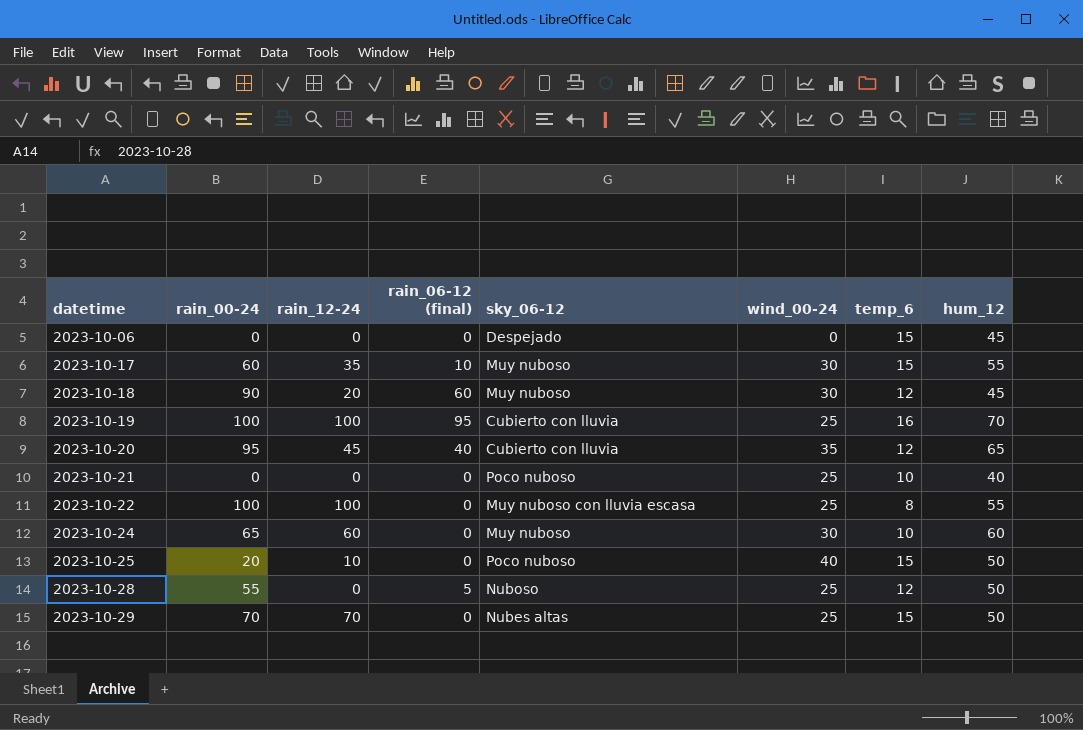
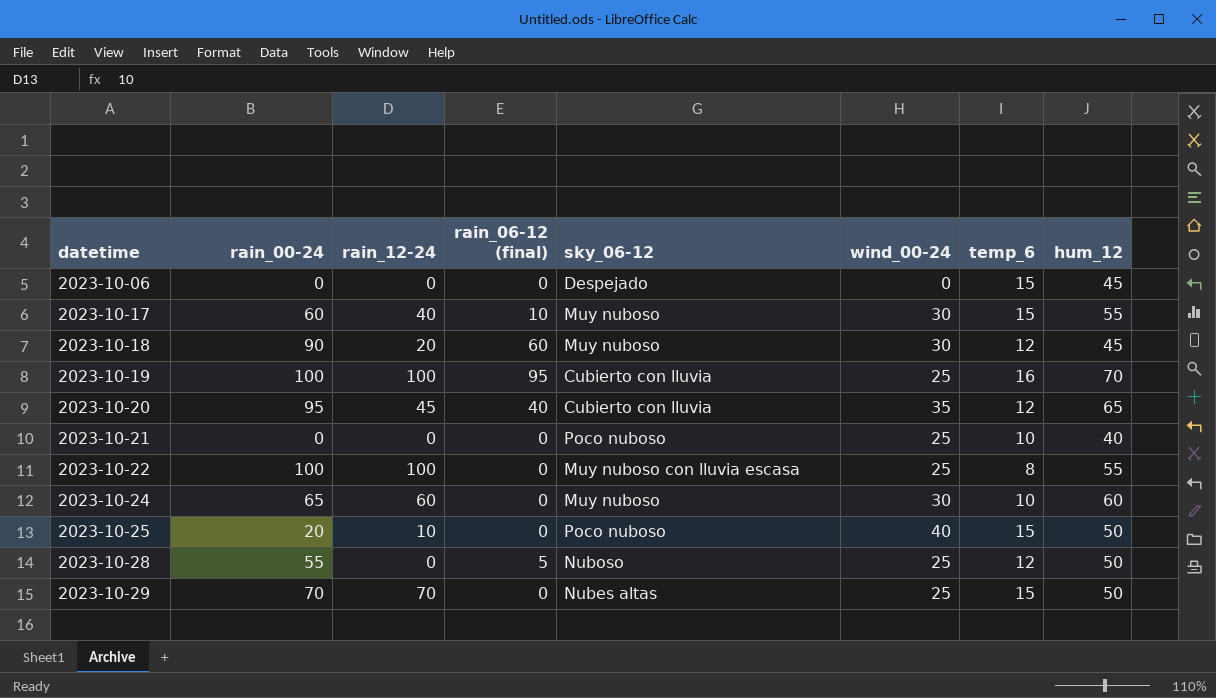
2023-10-17 | rain_12-24: 35 -> 40

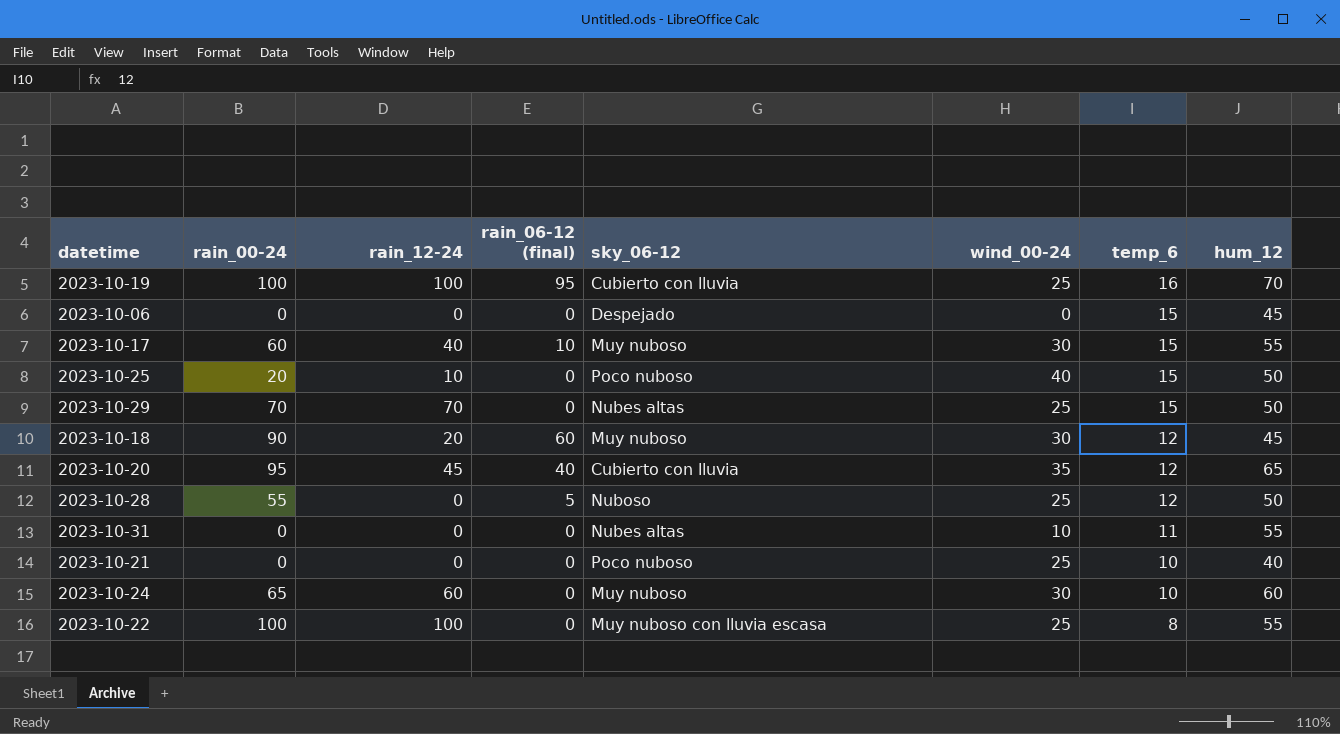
row order: datetime ascending -> temp_6 descending
row 2023-10-31: none -> 0 | 0 | 0 | Nubes altas | 10 | 11 | 55

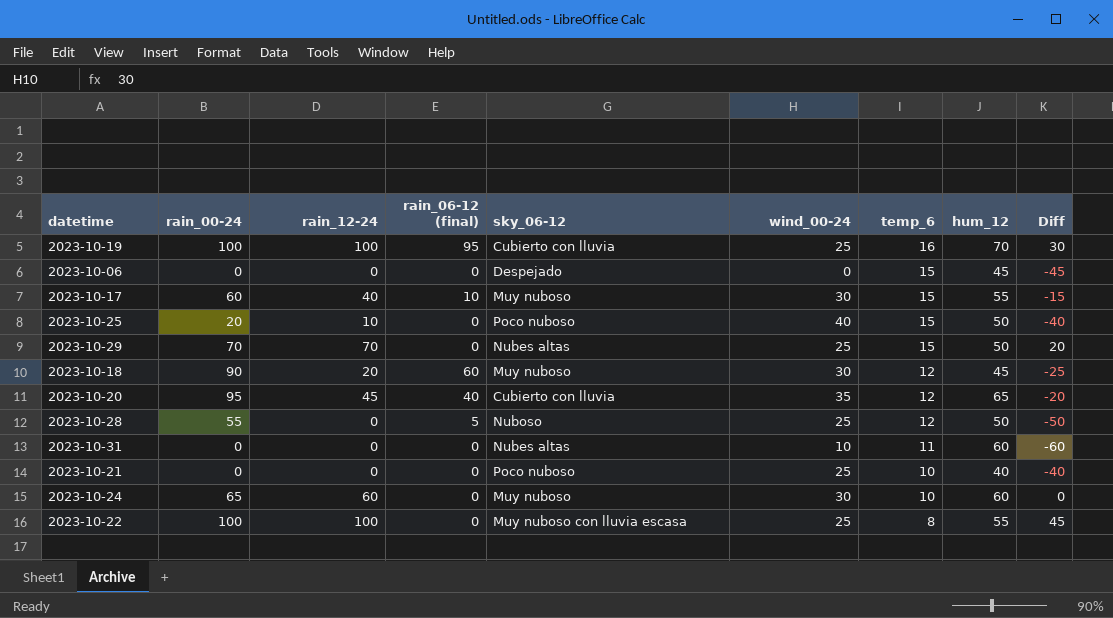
column Diff | formula: none -> [rain_12-24] - [hum_12]
2023-10-31 | hum_12: 55 -> 60

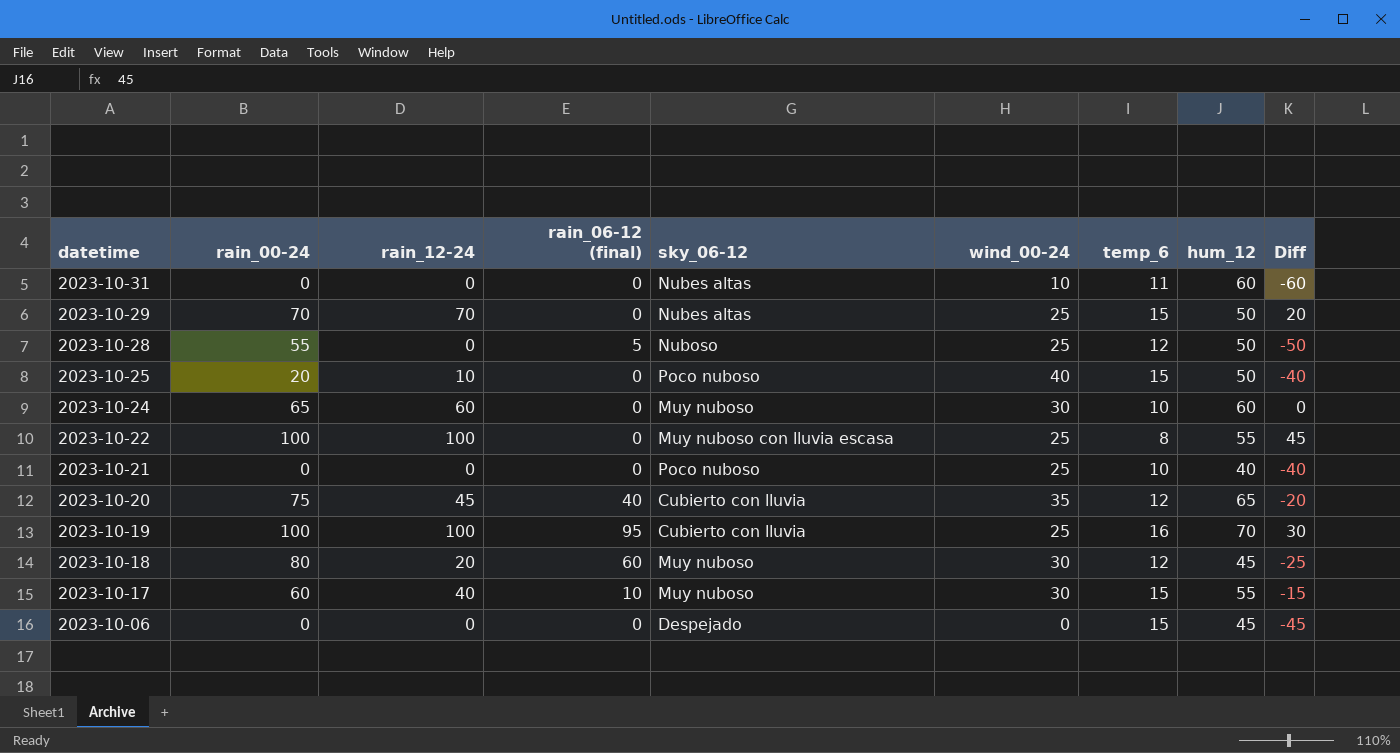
row order: temp_6 descending -> datetime descending
2023-10-20 | rain_00-24: 95 -> 75
2023-10-18 | rain_00-24: 90 -> 80

